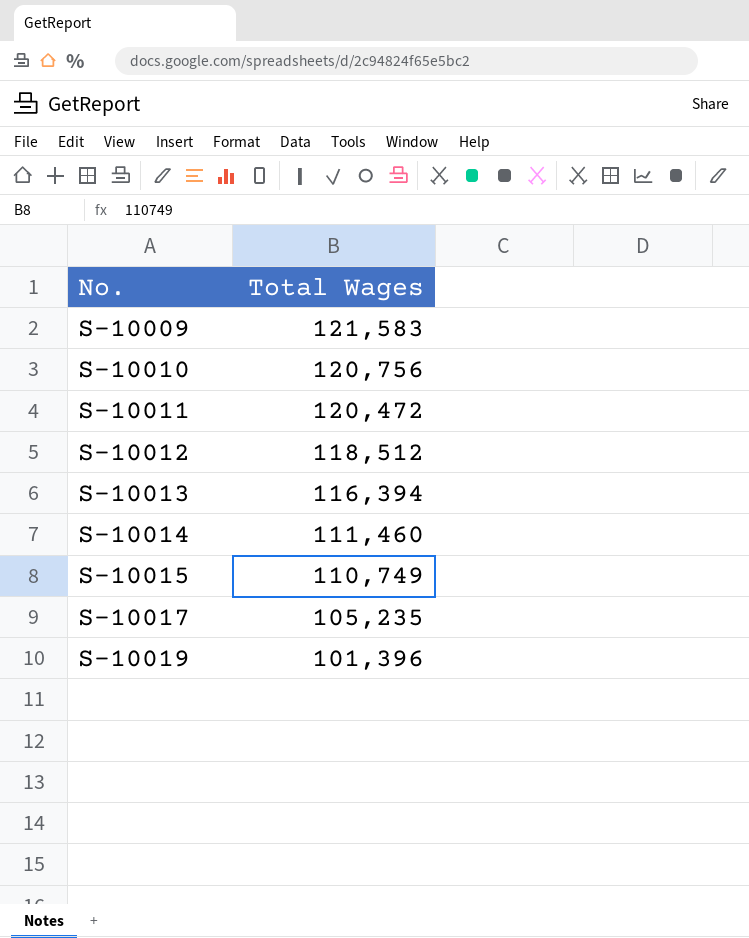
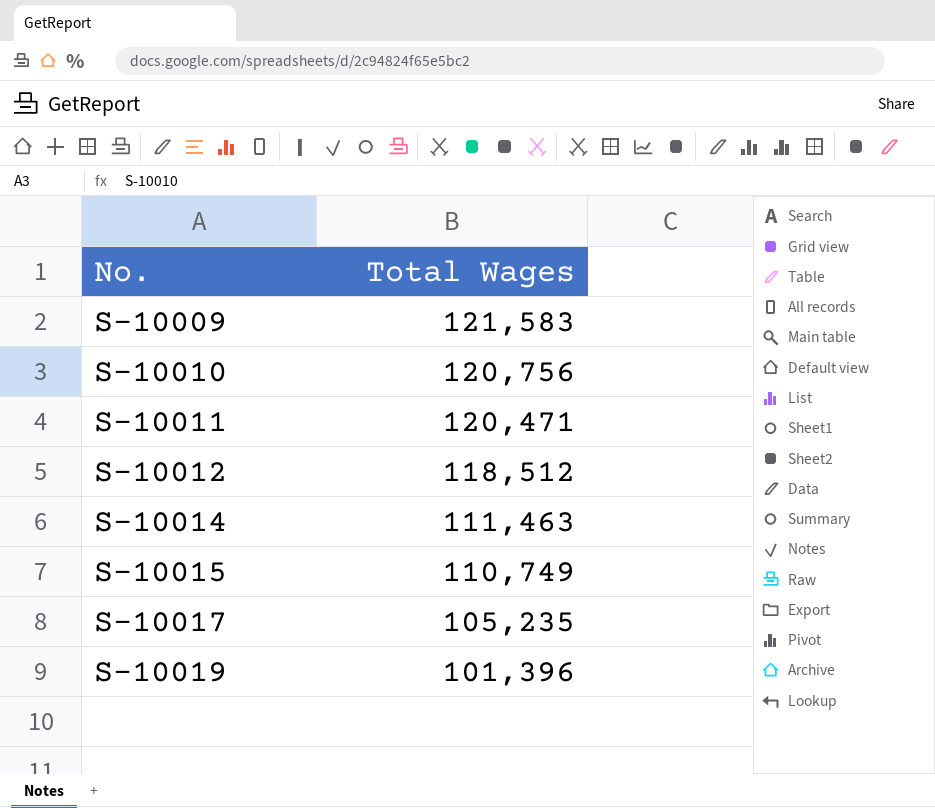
row S-10013: 116,394 -> none
S-10011 | Total Wages: 120,472 -> 120,471
S-10014 | Total Wages: 111,460 -> 111,463

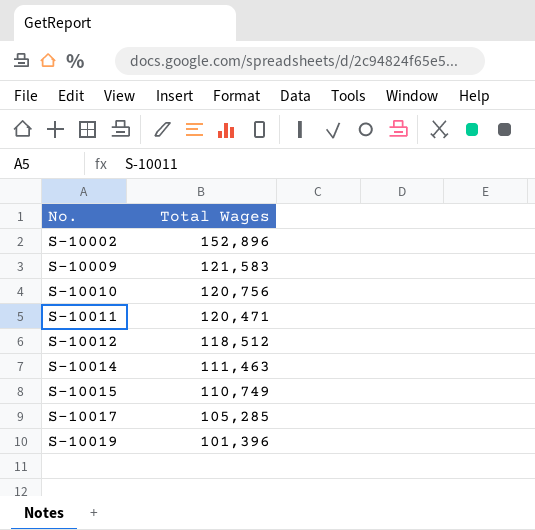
row S-10002: none -> 152,896
S-10017 | Total Wages: 105,235 -> 105,285

